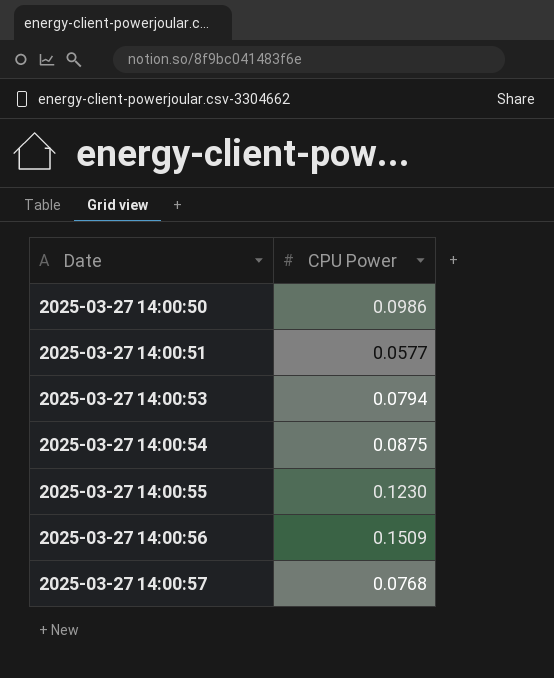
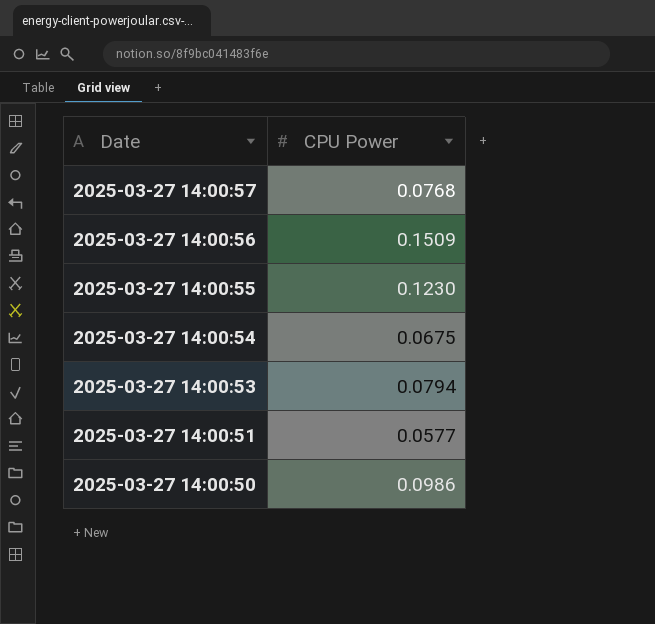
row order: Date ascending -> Date descending
2025-03-27 14:00:54 | CPU Power: 0.0875 -> 0.0675

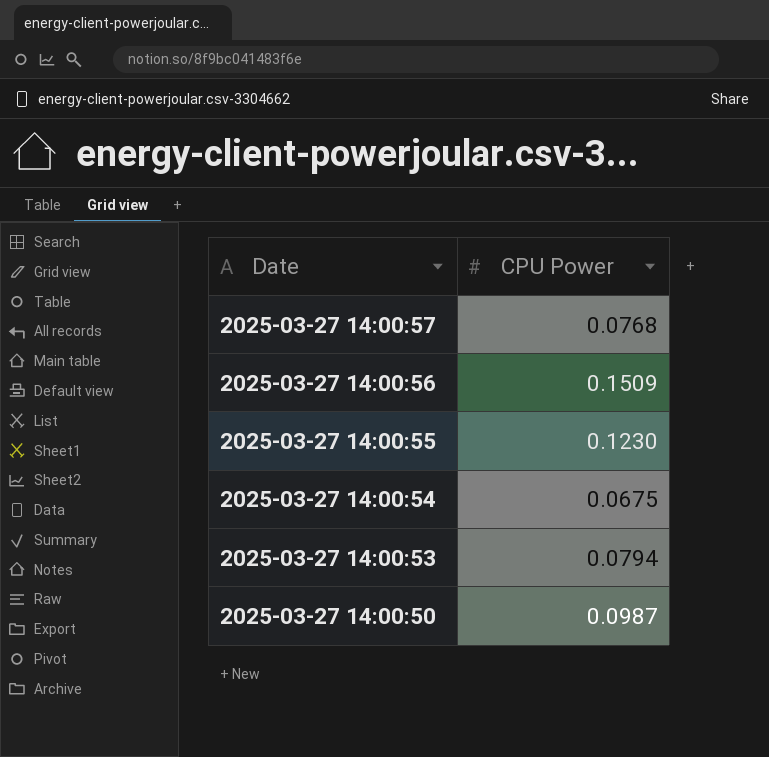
row 2025-03-27 14:00:51: 0.0577 -> none
2025-03-27 14:00:50 | CPU Power: 0.0986 -> 0.0987

